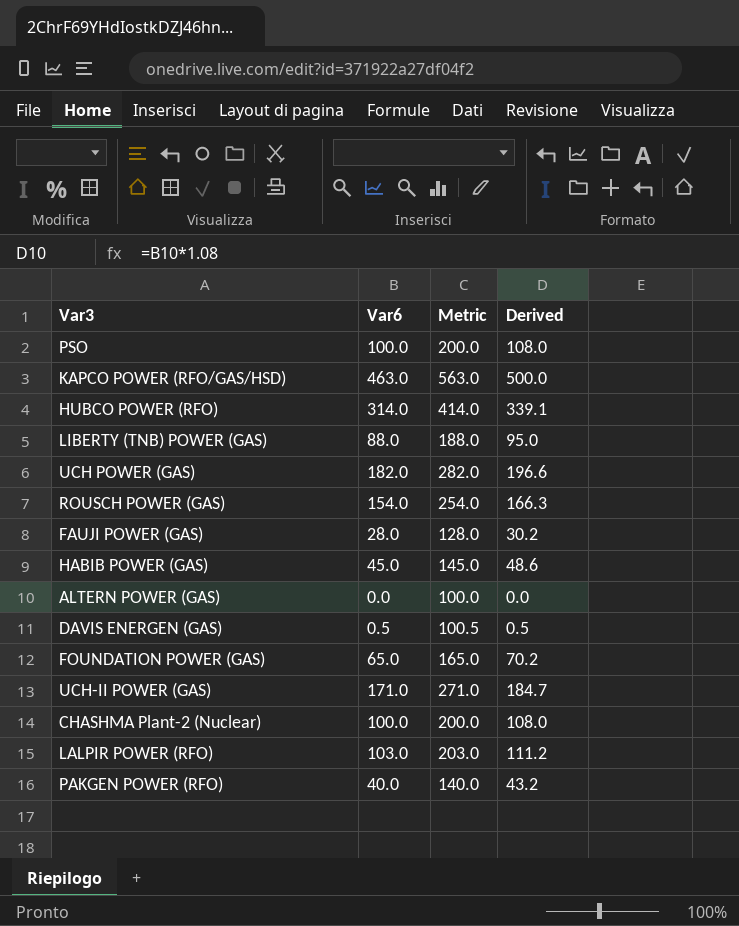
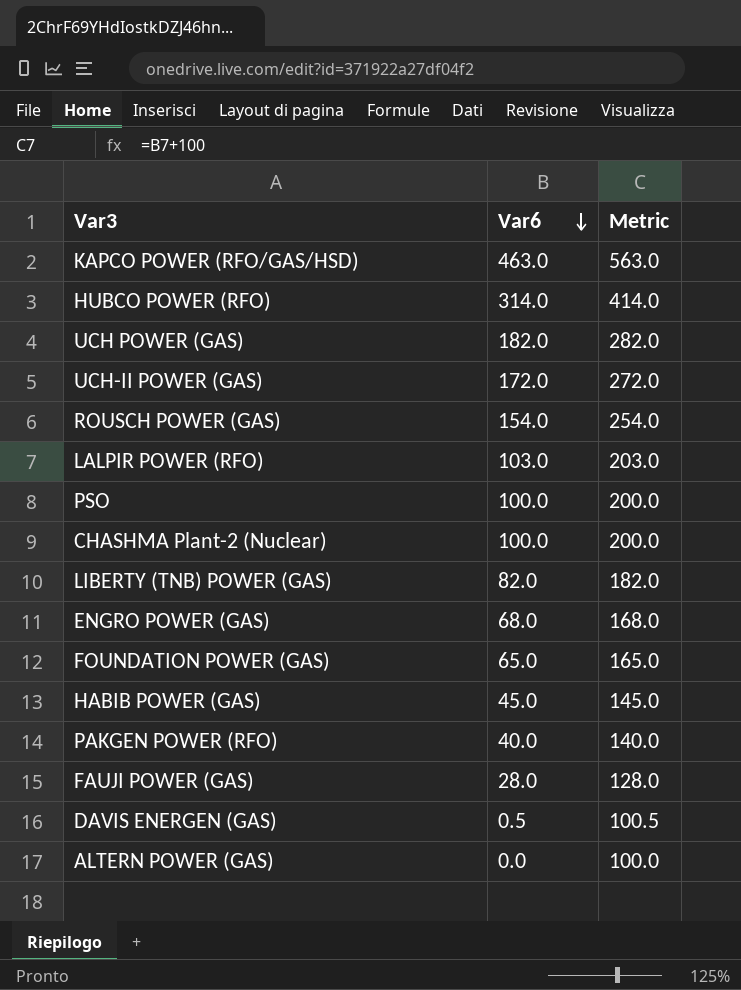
row order: none -> Var6 descending
column Derived | formula: [Var6] * 1.08 -> none
UCH-II POWER (GAS) | Var6: 171.0 -> 172.0
UCH-II POWER (GAS) | Metric: 271.0 -> 272.0
LIBERTY (TNB) POWER (GAS) | Var6: 88.0 -> 82.0
LIBERTY (TNB) POWER (GAS) | Metric: 188.0 -> 182.0
row ENGRO POWER (GAS): none -> 68.0 | 168.0

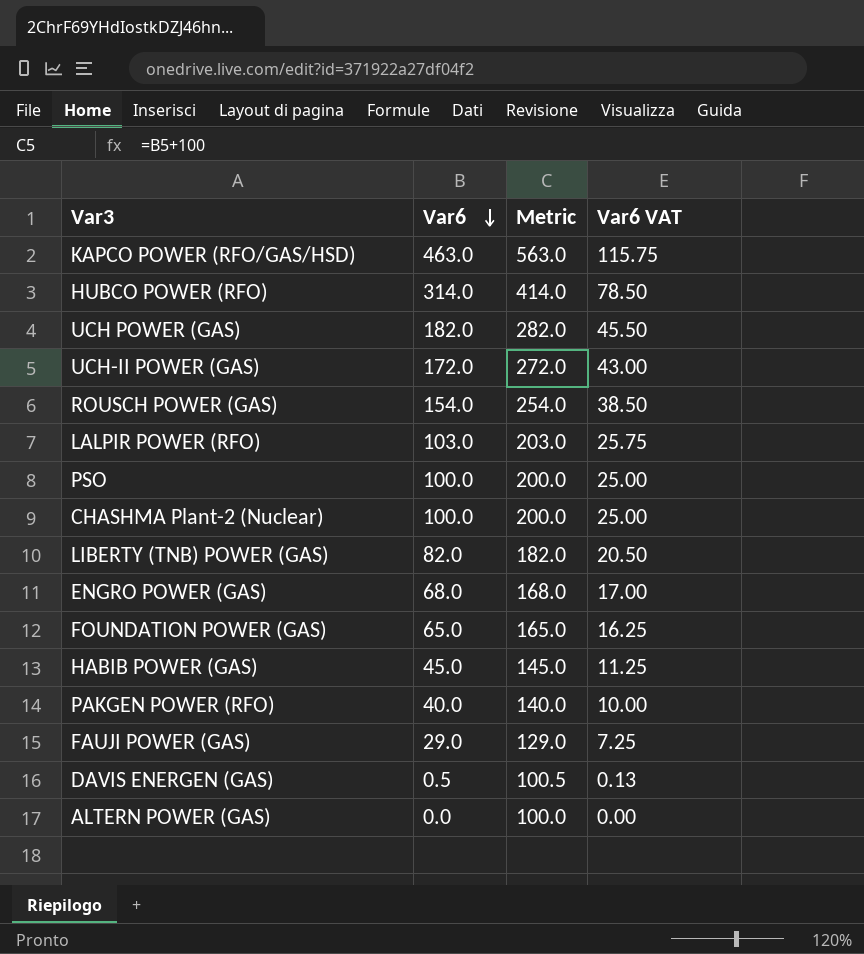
column Var6 VAT | formula: none -> [Var6] * 0.25
FAUJI POWER (GAS) | Var6: 28.0 -> 29.0
FAUJI POWER (GAS) | Metric: 128.0 -> 129.0

